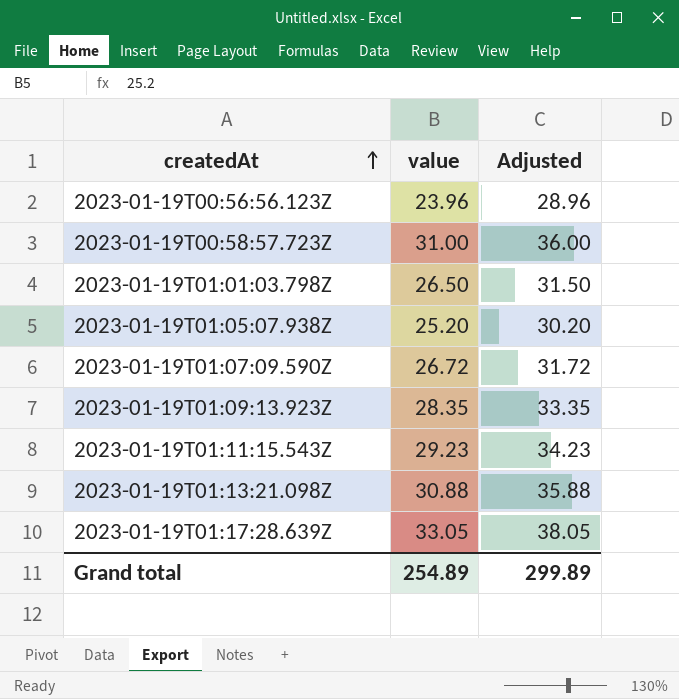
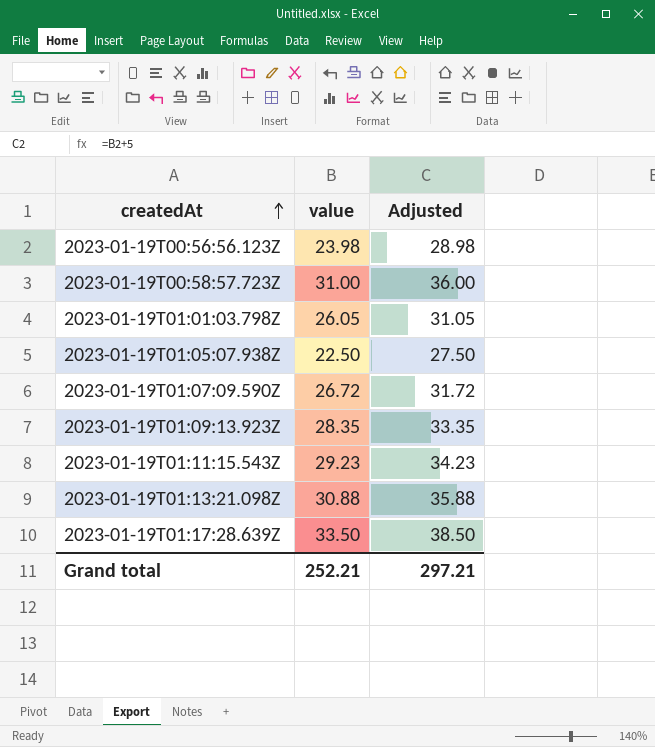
2023-01-19T00:56:56.123Z | value: 23.96 -> 23.98
2023-01-19T00:56:56.123Z | Adjusted: 28.96 -> 28.98
2023-01-19T01:01:03.798Z | value: 26.50 -> 26.05
2023-01-19T01:01:03.798Z | Adjusted: 31.50 -> 31.05
2023-01-19T01:05:07.938Z | value: 25.20 -> 22.50
2023-01-19T01:05:07.938Z | Adjusted: 30.20 -> 27.50
2023-01-19T01:17:28.639Z | value: 33.05 -> 33.50
2023-01-19T01:17:28.639Z | Adjusted: 38.05 -> 38.50
Grand total | value: 254.89 -> 252.21
Grand total | Adjusted: 299.89 -> 297.21

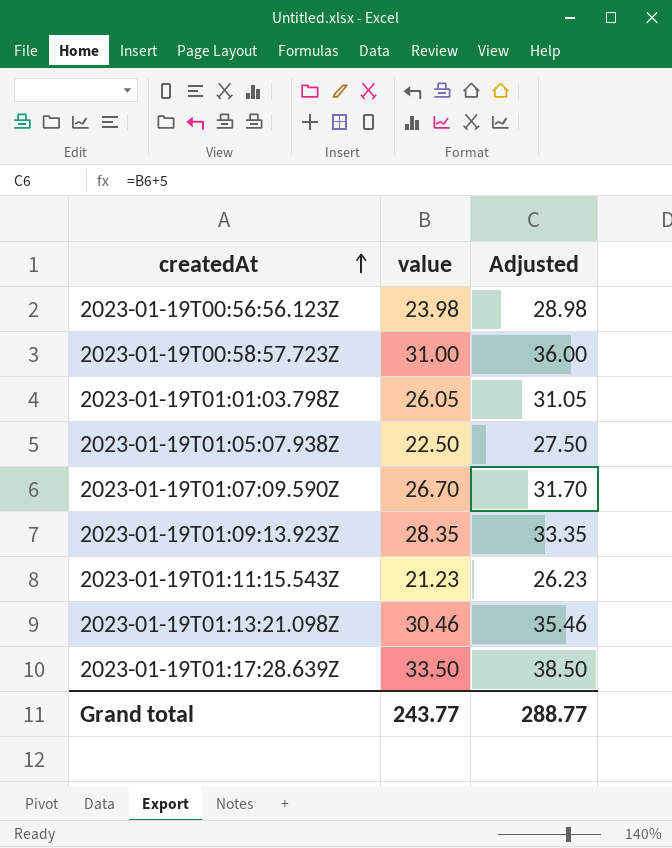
2023-01-19T01:07:09.590Z | value: 26.72 -> 26.70
2023-01-19T01:07:09.590Z | Adjusted: 31.72 -> 31.70
2023-01-19T01:11:15.543Z | value: 29.23 -> 21.23
2023-01-19T01:11:15.543Z | Adjusted: 34.23 -> 26.23
2023-01-19T01:13:21.098Z | value: 30.88 -> 30.46
2023-01-19T01:13:21.098Z | Adjusted: 35.88 -> 35.46
Grand total | value: 252.21 -> 243.77
Grand total | Adjusted: 297.21 -> 288.77

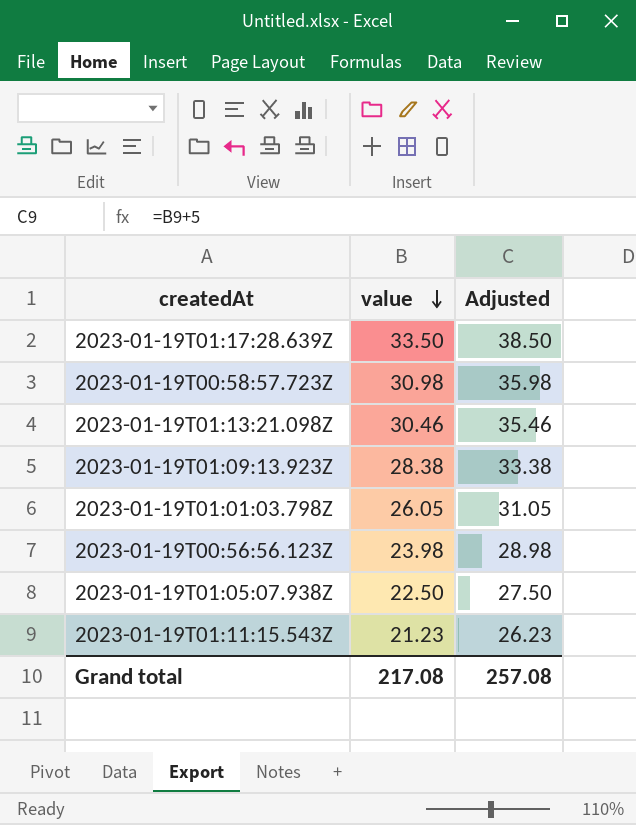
row order: createdAt ascending -> value descending
row 2023-01-19T01:07:09.590Z: 26.70 | 31.70 -> none
2023-01-19T00:58:57.723Z | value: 31.00 -> 30.98
2023-01-19T00:58:57.723Z | Adjusted: 36.00 -> 35.98
2023-01-19T01:09:13.923Z | value: 28.35 -> 28.38
2023-01-19T01:09:13.923Z | Adjusted: 33.35 -> 33.38
Grand total | value: 243.77 -> 217.08
Grand total | Adjusted: 288.77 -> 257.08

